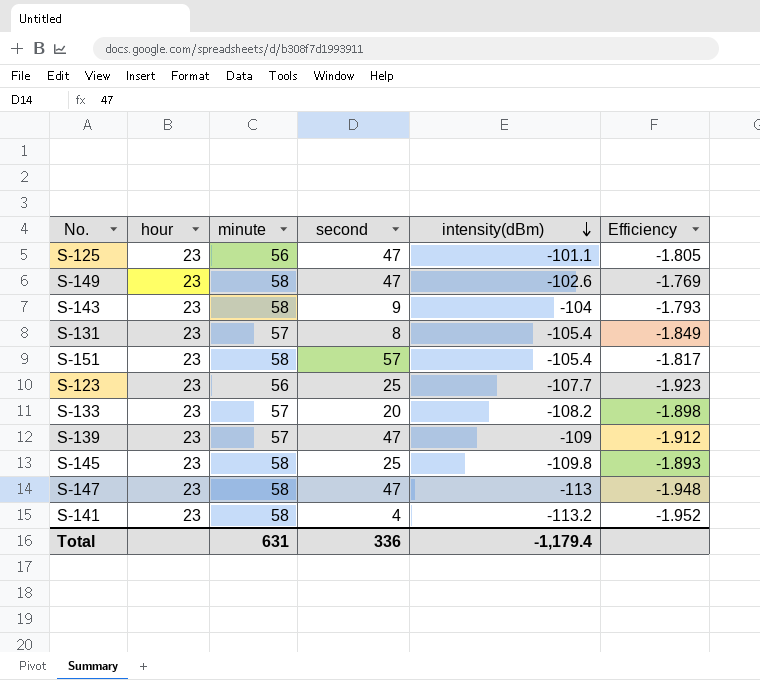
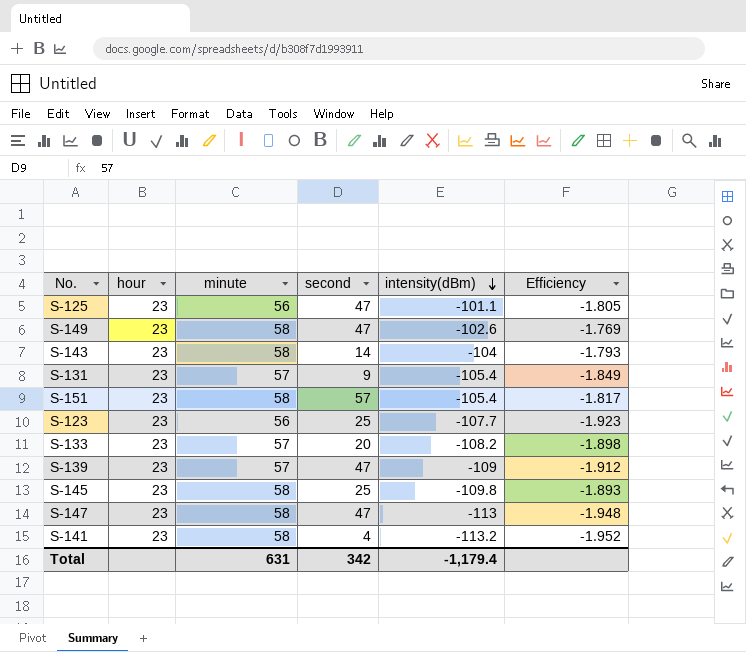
S-143 | second: 9 -> 14
S-131 | second: 8 -> 9
Total | second: 336 -> 342

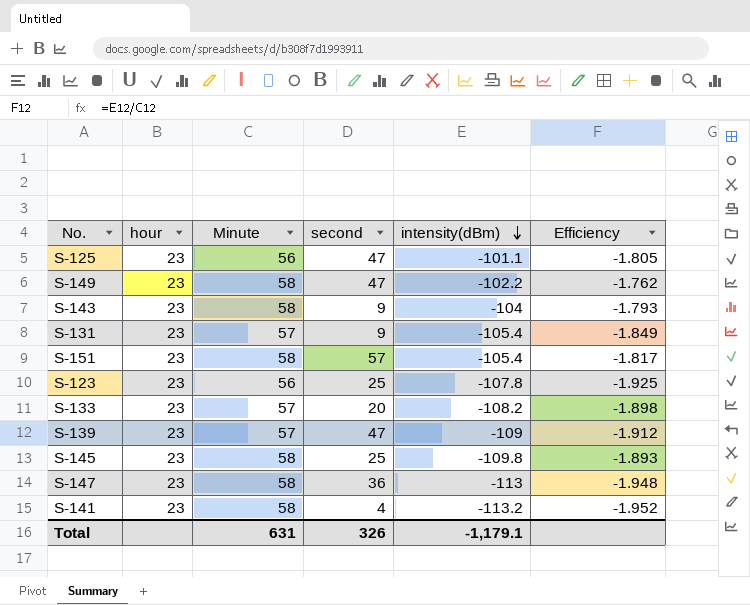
column name: minute -> Minute
S-149 | intensity(dBm): -102.6 -> -102.2
S-149 | Efficiency: -1.769 -> -1.762
S-143 | second: 14 -> 9
S-123 | intensity(dBm): -107.7 -> -107.8
S-123 | Efficiency: -1.923 -> -1.925
S-147 | second: 47 -> 36
Total | second: 342 -> 326
Total | intensity(dBm): -1,179.4 -> -1,179.1

